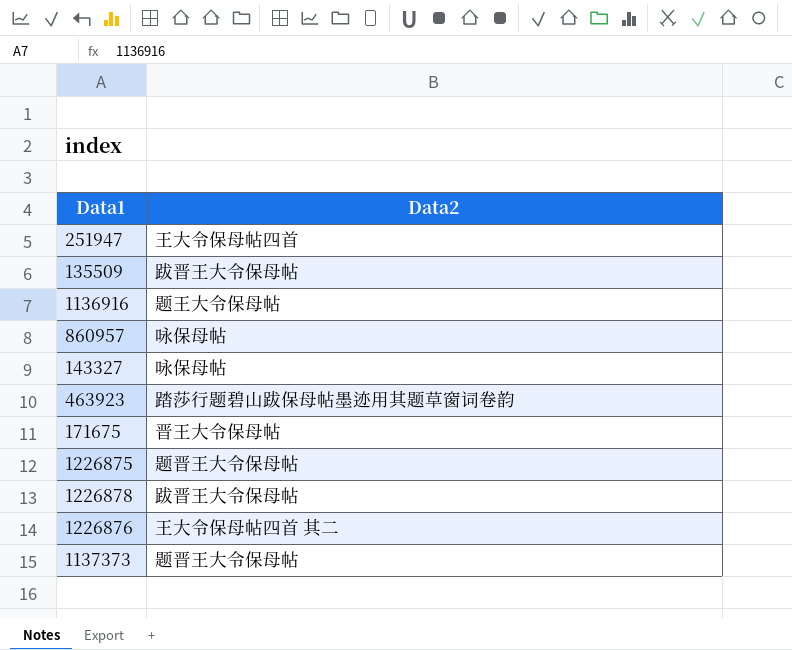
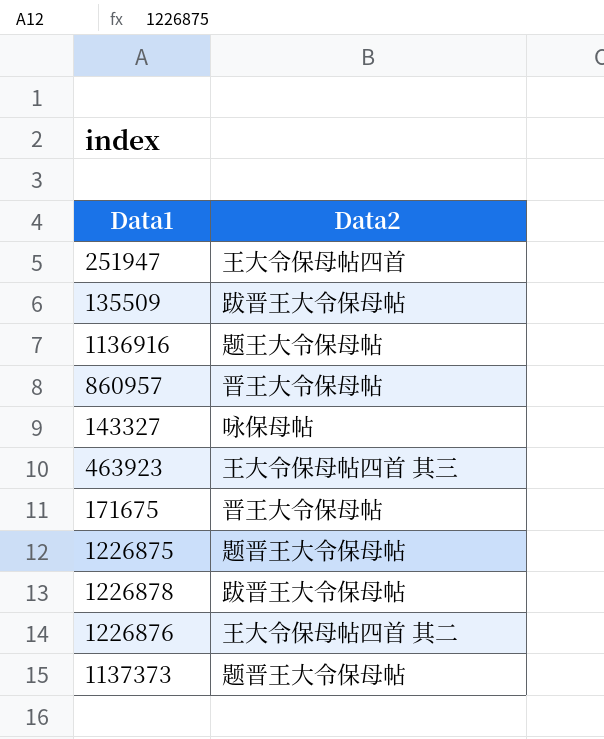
860957 | Data2: 咏保母帖 -> 晋王大令保母帖
463923 | Data2: 踏莎行题碧山跋保母帖墨迹用其题草窗词卷韵 -> 王大令保母帖四首 其三

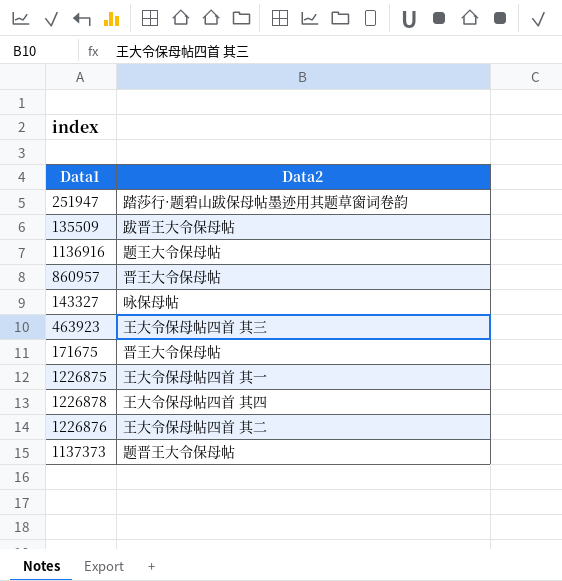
251947 | Data2: 王大令保母帖四首 -> 踏莎行·题碧山跋保母帖墨迹用其题草窗词卷韵
1226875 | Data2: 题晋王大令保母帖 -> 王大令保母帖四首 其一
1226878 | Data2: 跋晋王大令保母帖 -> 王大令保母帖四首 其四

